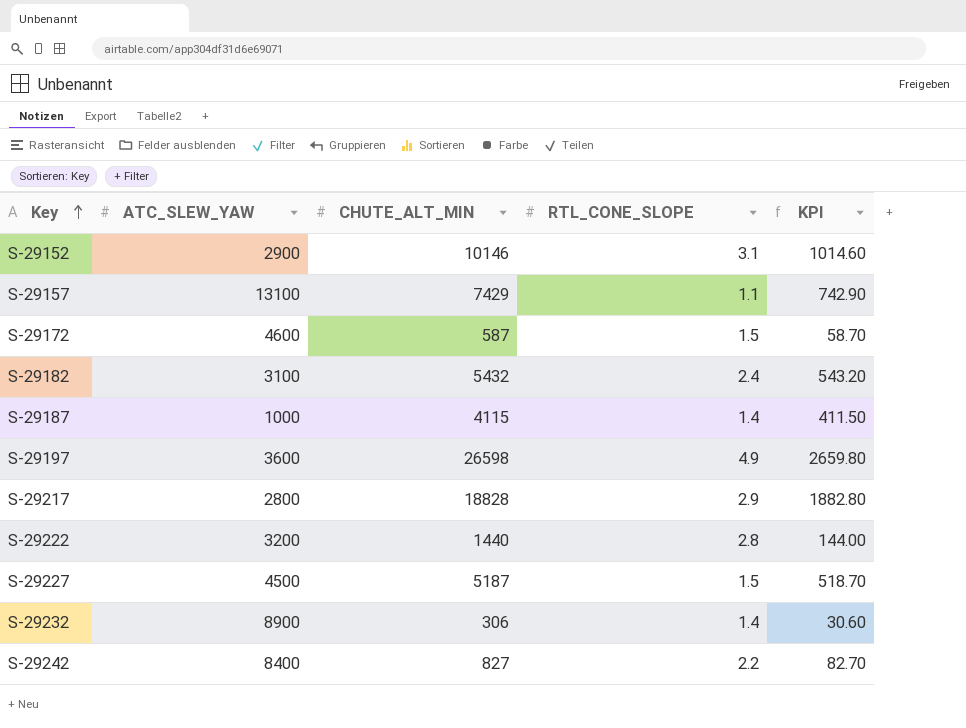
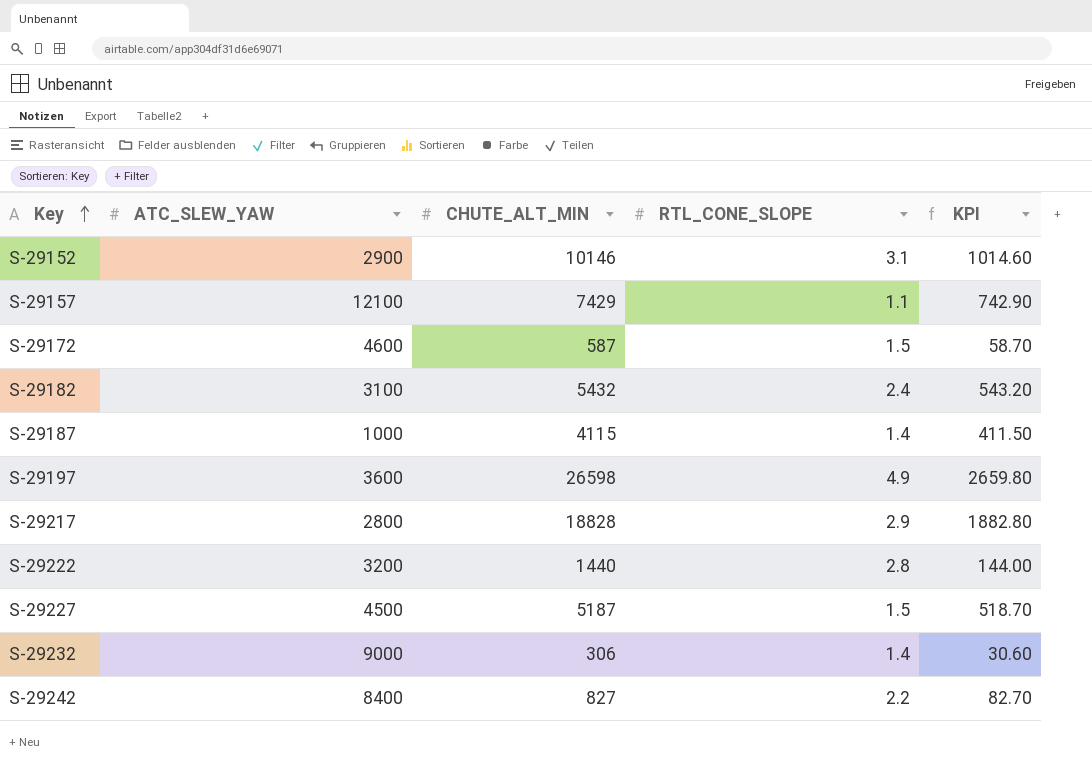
S-29157 | ATC_SLEW_YAW: 13100 -> 12100
S-29232 | ATC_SLEW_YAW: 8900 -> 9000

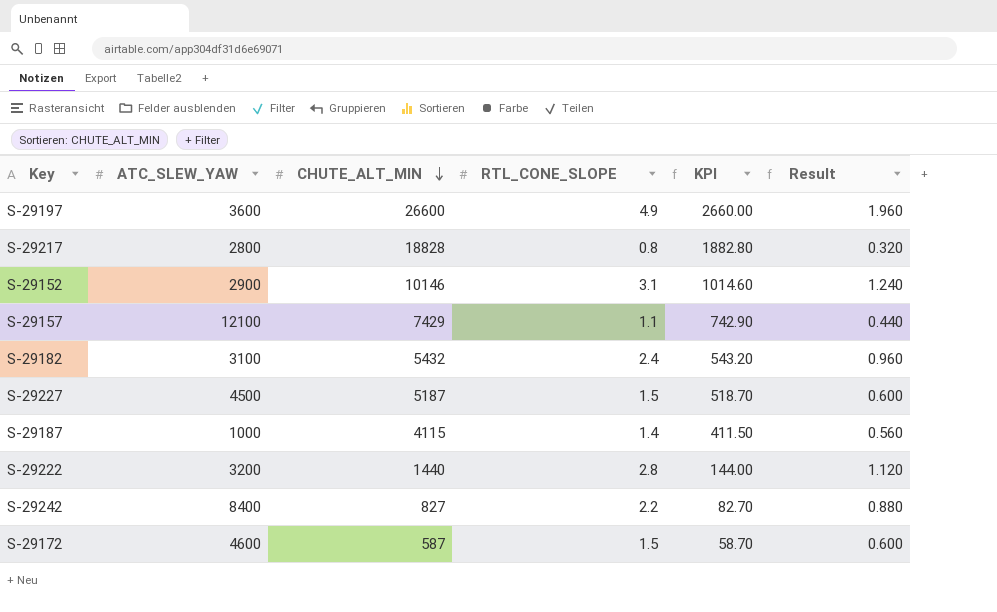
row order: Key ascending -> CHUTE_ALT_MIN descending
column Result | formula: none -> [RTL_CONE_SLOPE] * 0.4
row S-29232: 9000 | 306 | 1.4 | 30.60 -> none
S-29197 | CHUTE_ALT_MIN: 26598 -> 26600
S-29197 | KPI: 2659.80 -> 2660.00
S-29217 | RTL_CONE_SLOPE: 2.9 -> 0.8

